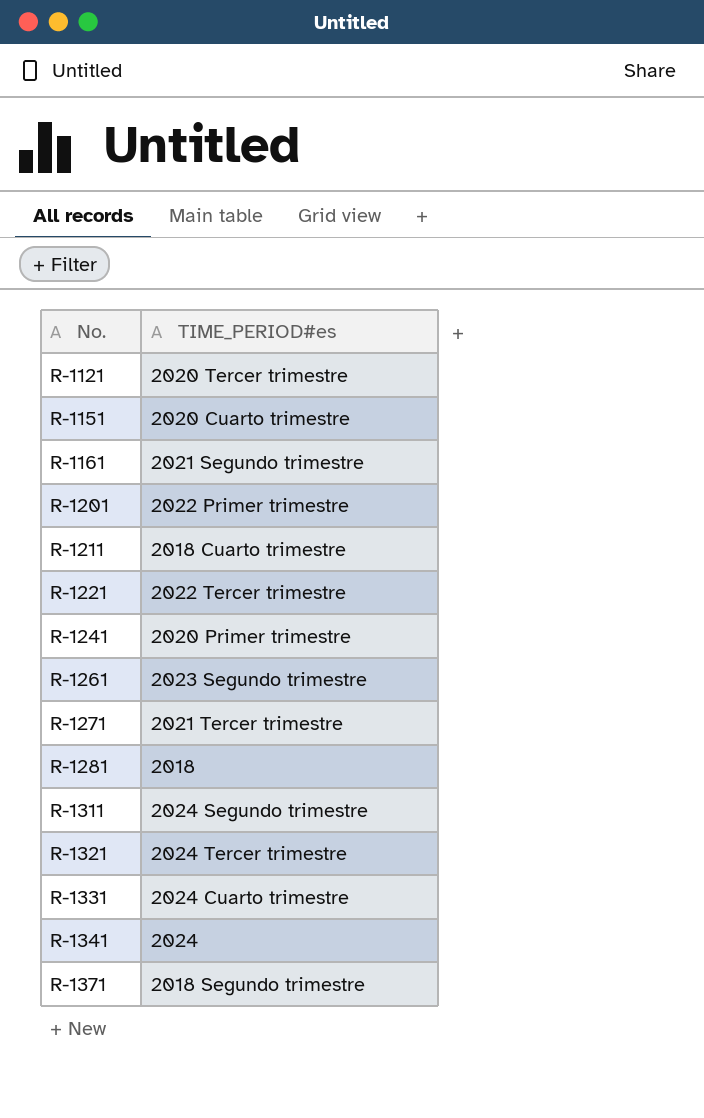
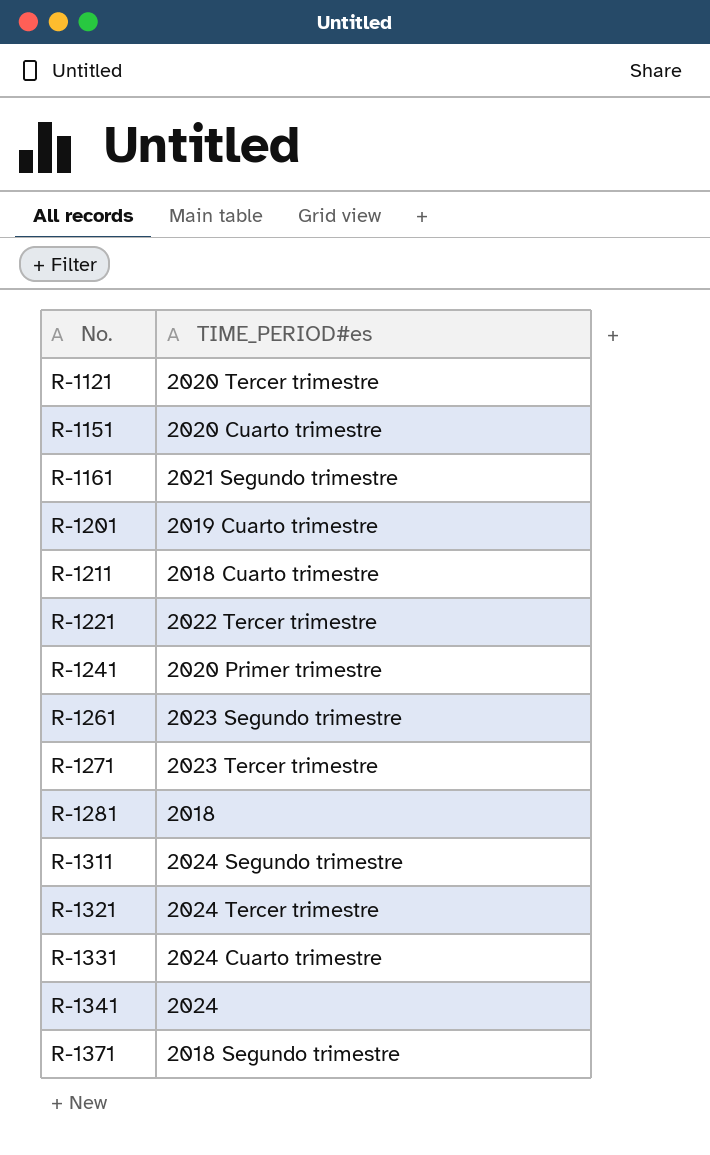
R-1201 | TIME_PERIOD#es: 2022 Primer trimestre -> 2019 Cuarto trimestre
R-1271 | TIME_PERIOD#es: 2021 Tercer trimestre -> 2023 Tercer trimestre

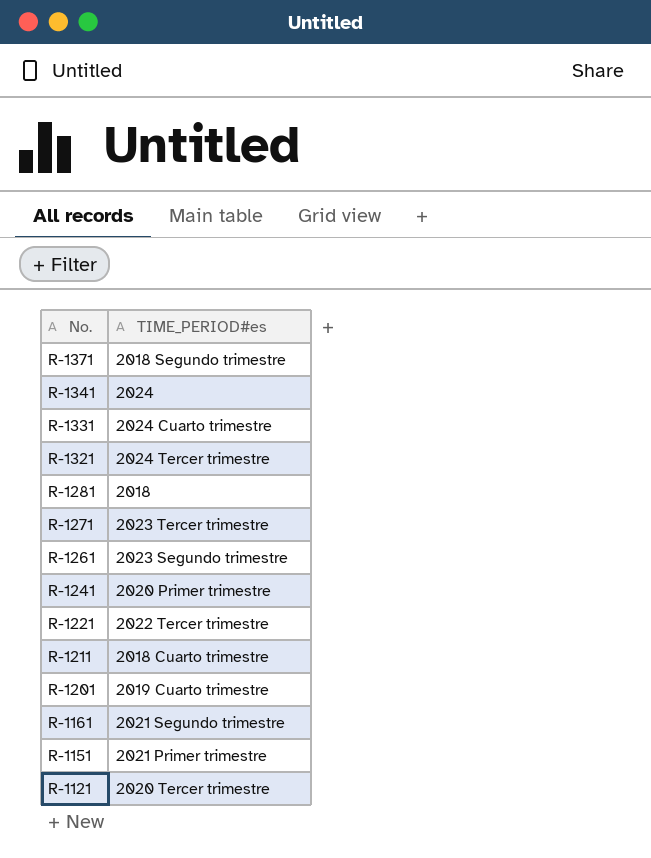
row order: No. ascending -> No. descending
row R-1311: 2024 Segundo trimestre -> none
R-1151 | TIME_PERIOD#es: 2020 Cuarto trimestre -> 2021 Primer trimestre

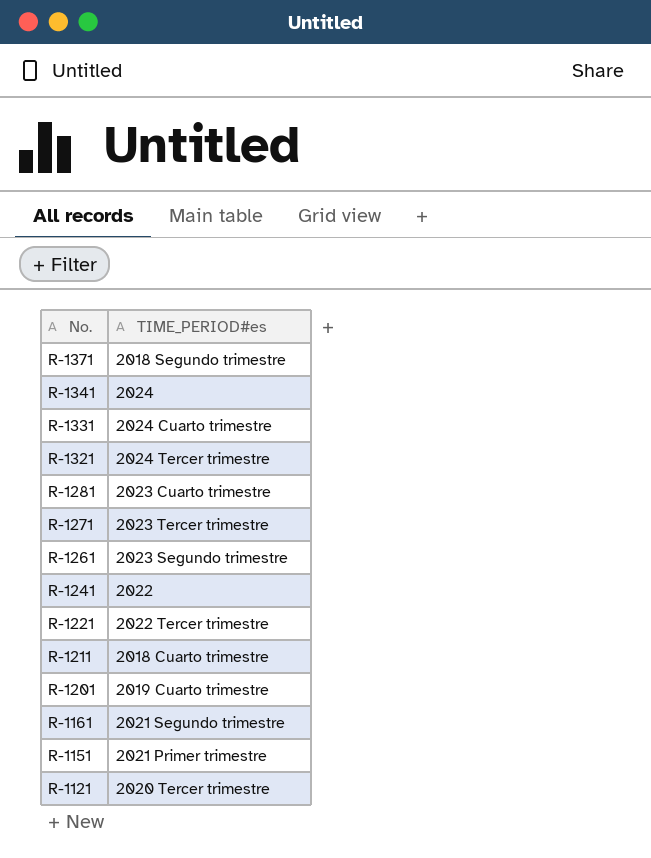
R-1281 | TIME_PERIOD#es: 2018 -> 2023 Cuarto trimestre
R-1241 | TIME_PERIOD#es: 2020 Primer trimestre -> 2022

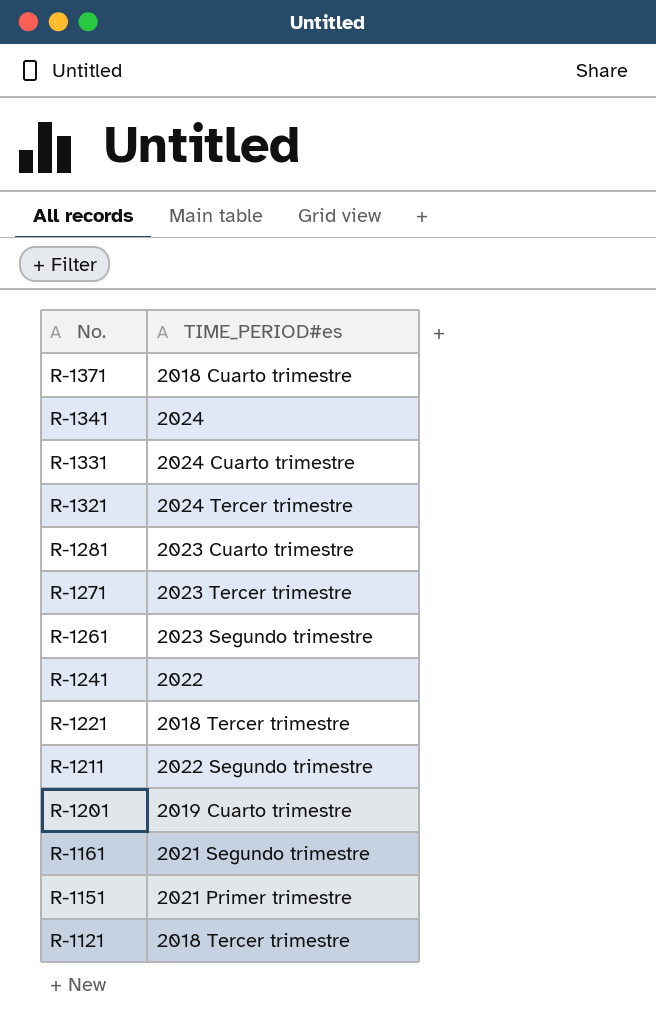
R-1371 | TIME_PERIOD#es: 2018 Segundo trimestre -> 2018 Cuarto trimestre
R-1221 | TIME_PERIOD#es: 2022 Tercer trimestre -> 2018 Tercer trimestre
R-1211 | TIME_PERIOD#es: 2018 Cuarto trimestre -> 2022 Segundo trimestre
R-1121 | TIME_PERIOD#es: 2020 Tercer trimestre -> 2018 Tercer trimestre

